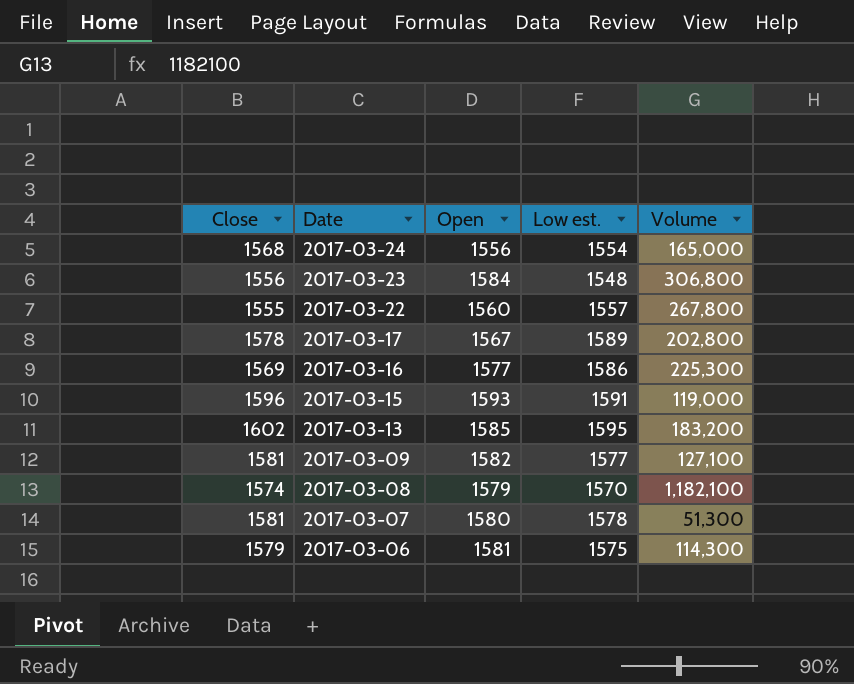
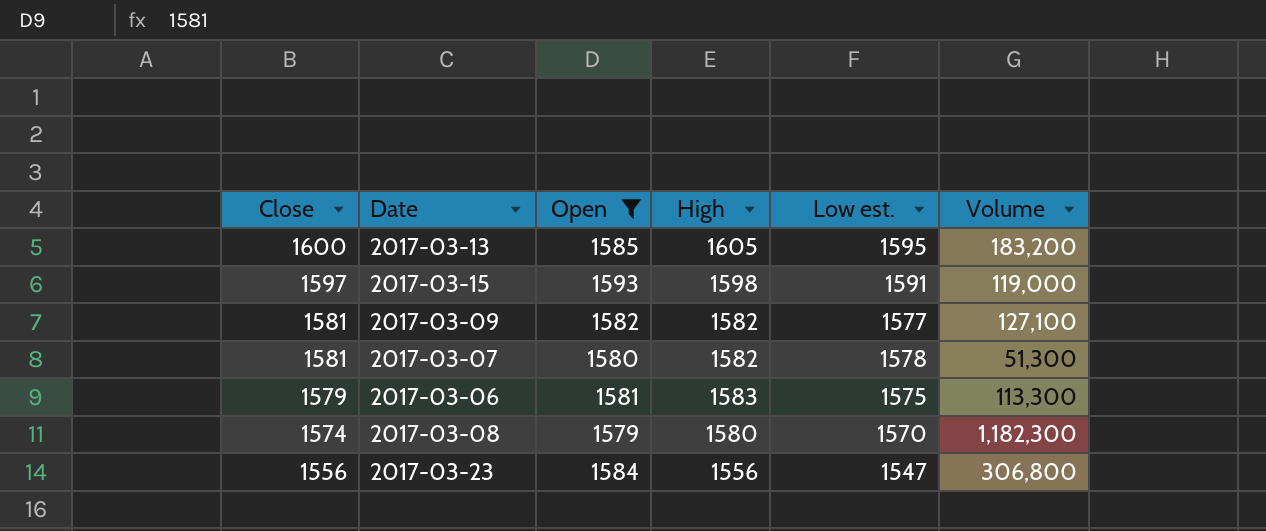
filter: none -> Open >= 1579
row order: Date descending -> Close descending
column High | position: none -> 4
2017-03-13 | Close: 1602 -> 1600
2017-03-15 | Close: 1596 -> 1597
2017-03-06 | Volume: 114,300 -> 113,300
2017-03-08 | Volume: 1,182,100 -> 1,182,300
2017-03-23 | Low est.: 1548 -> 1547

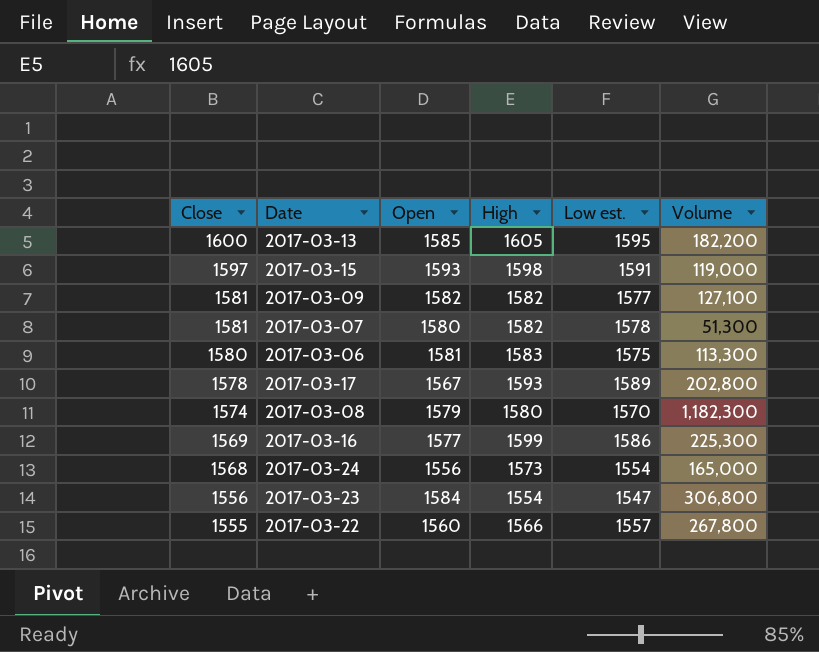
filter: Open >= 1579 -> none
2017-03-13 | Volume: 183,200 -> 182,200
2017-03-06 | Close: 1579 -> 1580
2017-03-23 | High: 1556 -> 1554

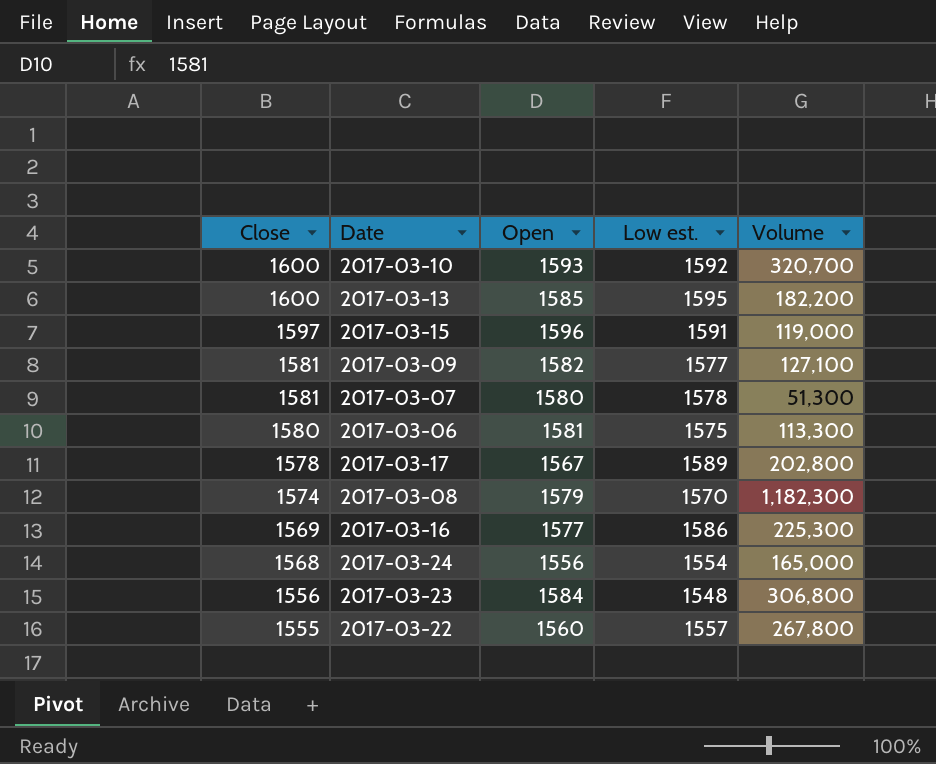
column High | position: 4 -> none
row 2017-03-10: none -> 1600 | 1593 | 1592 | 320,700
2017-03-15 | Open: 1593 -> 1596
2017-03-23 | Low est.: 1547 -> 1548

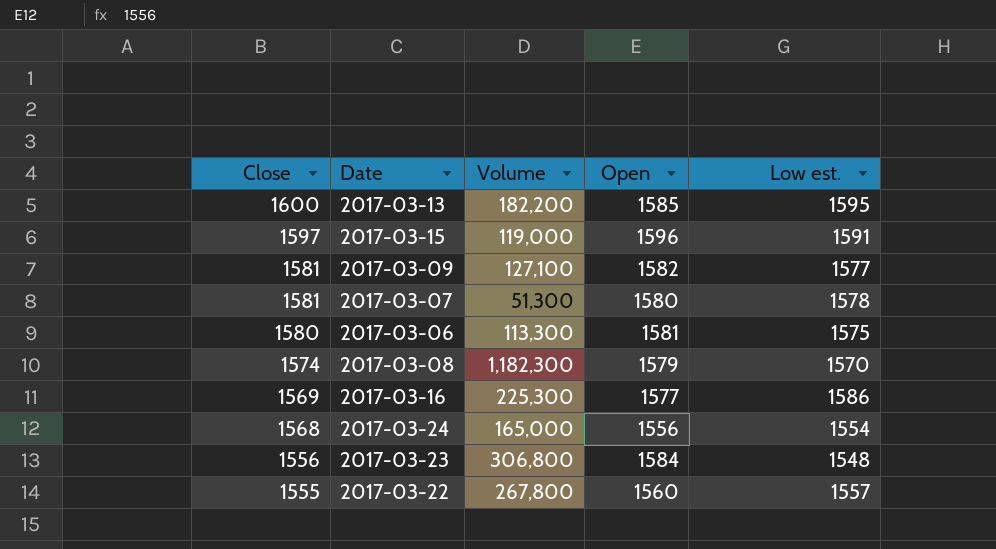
column Volume | position: 5 -> 3
row 2017-03-10: 1600 | 1593 | 1592 | 320,700 -> none
row 2017-03-17: 1578 | 1567 | 1589 | 202,800 -> none

